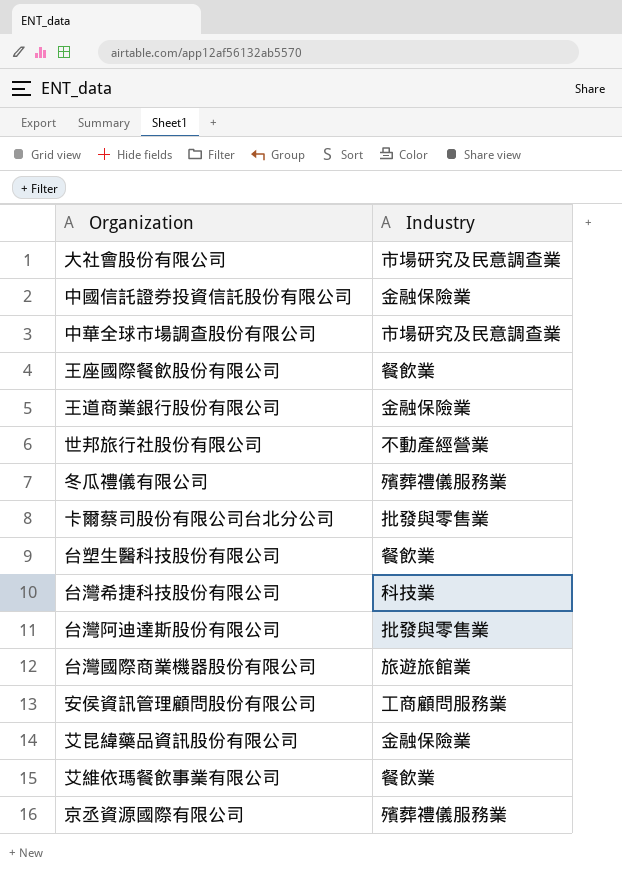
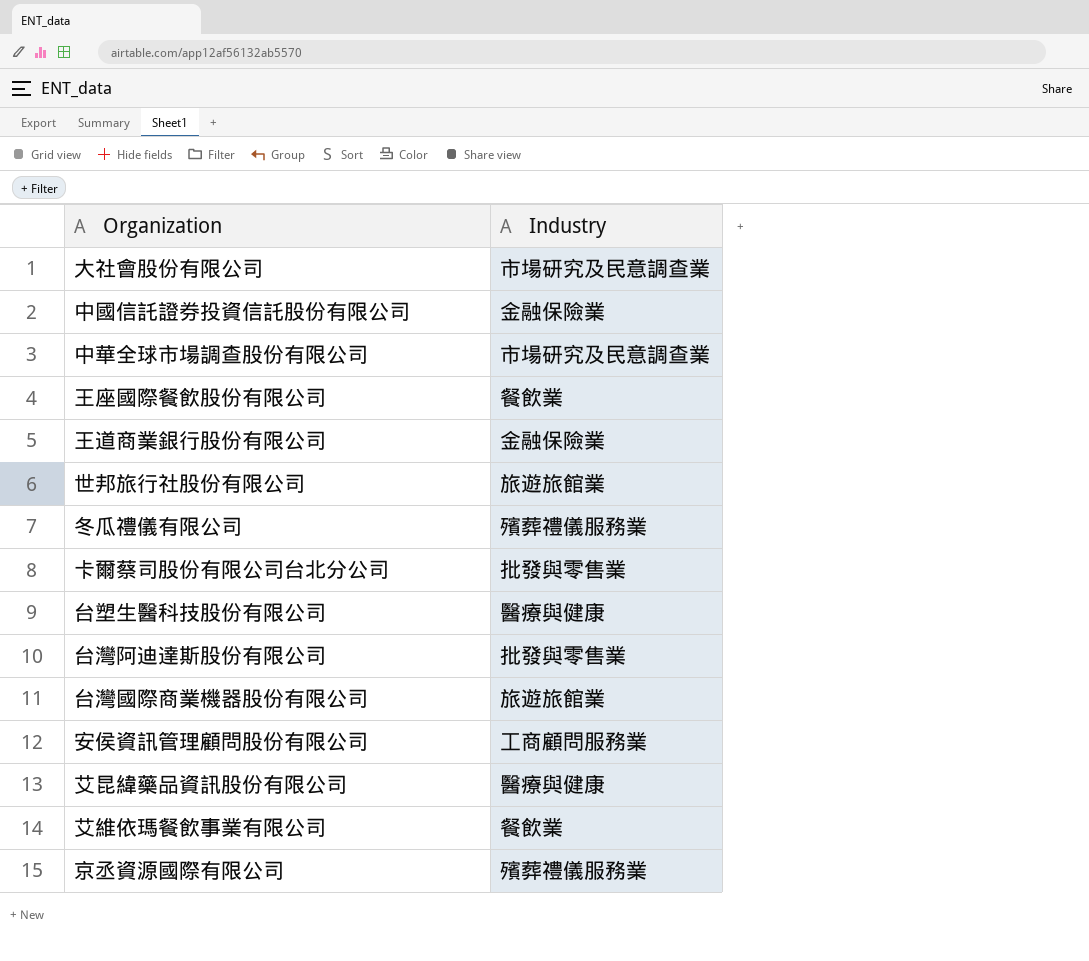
row 台灣希捷科技股份有限公司: 科技業 -> none
世邦旅行社股份有限公司 | Industry: 不動產經營業 -> 旅遊旅館業
台塑生醫科技股份有限公司 | Industry: 餐飲業 -> 醫療與健康
艾昆緯藥品資訊股份有限公司 | Industry: 金融保險業 -> 醫療與健康

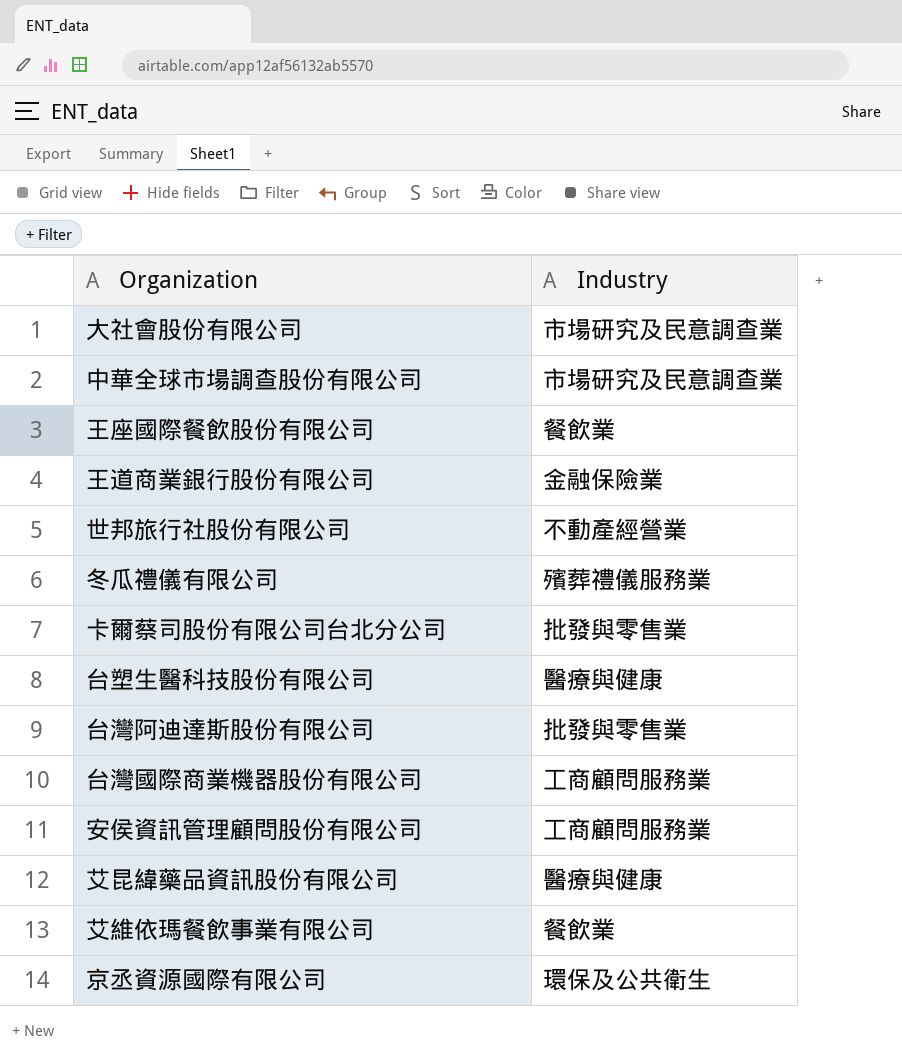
row 中國信託證券投資信託股份有限公司: 金融保險業 -> none
世邦旅行社股份有限公司 | Industry: 旅遊旅館業 -> 不動產經營業
台灣國際商業機器股份有限公司 | Industry: 旅遊旅館業 -> 工商顧問服務業
京丞資源國際有限公司 | Industry: 殯葬禮儀服務業 -> 環保及公共衛生

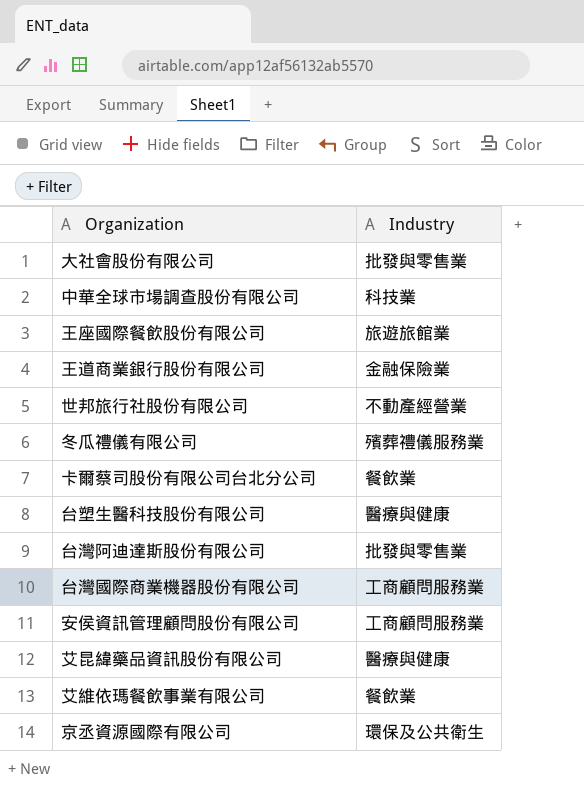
大社會股份有限公司 | Industry: 市場研究及民意調查業 -> 批發與零售業
中華全球市場調查股份有限公司 | Industry: 市場研究及民意調查業 -> 科技業
王座國際餐飲股份有限公司 | Industry: 餐飲業 -> 旅遊旅館業
卡爾蔡司股份有限公司台北分公司 | Industry: 批發與零售業 -> 餐飲業

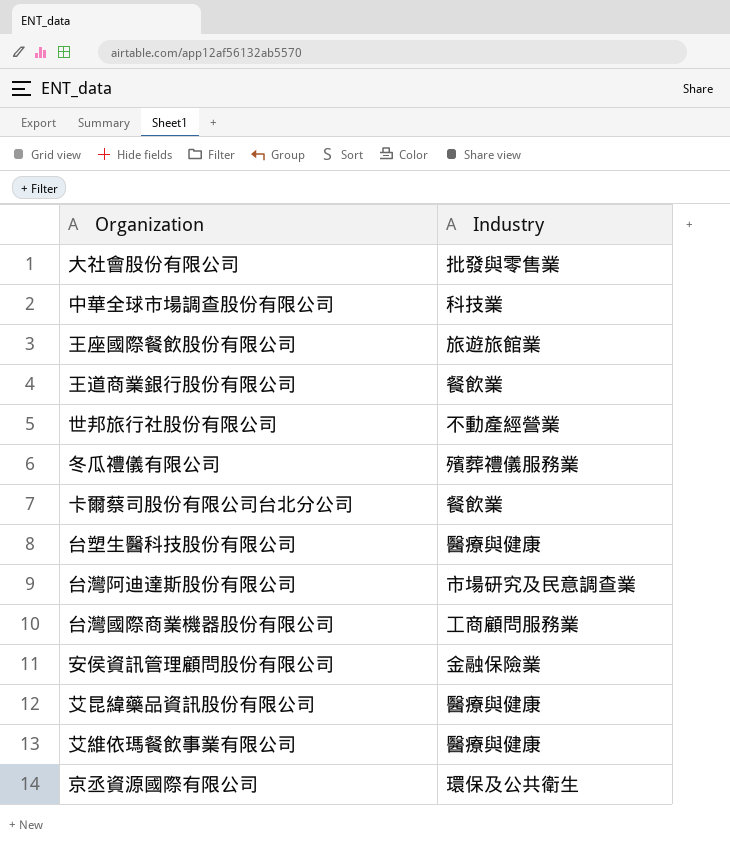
王道商業銀行股份有限公司 | Industry: 金融保險業 -> 餐飲業
台灣阿迪達斯股份有限公司 | Industry: 批發與零售業 -> 市場研究及民意調查業
安侯資訊管理顧問股份有限公司 | Industry: 工商顧問服務業 -> 金融保險業
艾維依瑪餐飲事業有限公司 | Industry: 餐飲業 -> 醫療與健康

